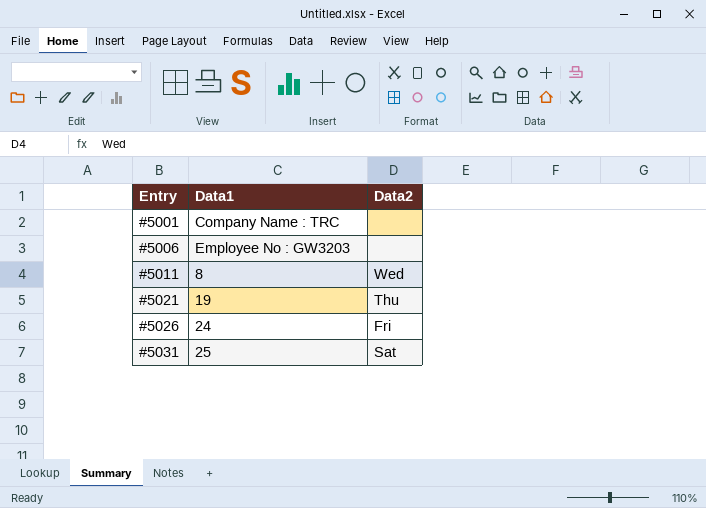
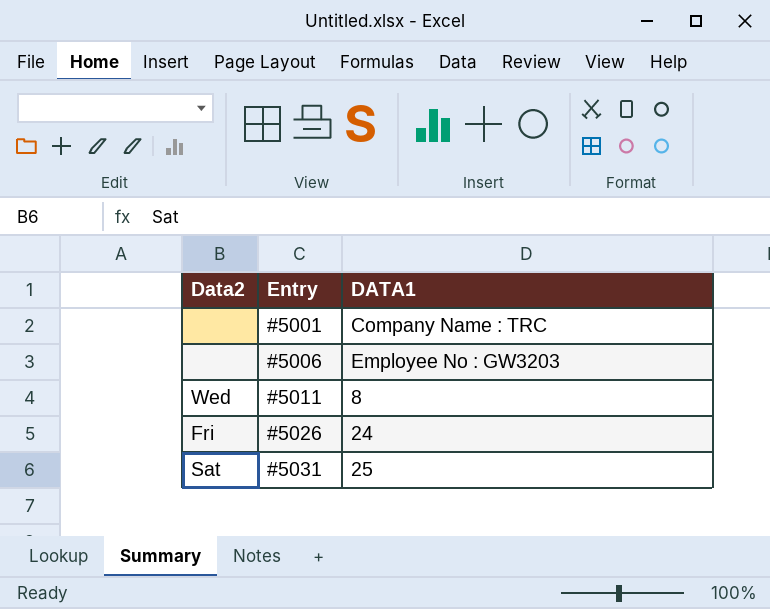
column Data2 | position: 3 -> 1
column name: Data1 -> DATA1
row #5021: 19 | Thu -> none

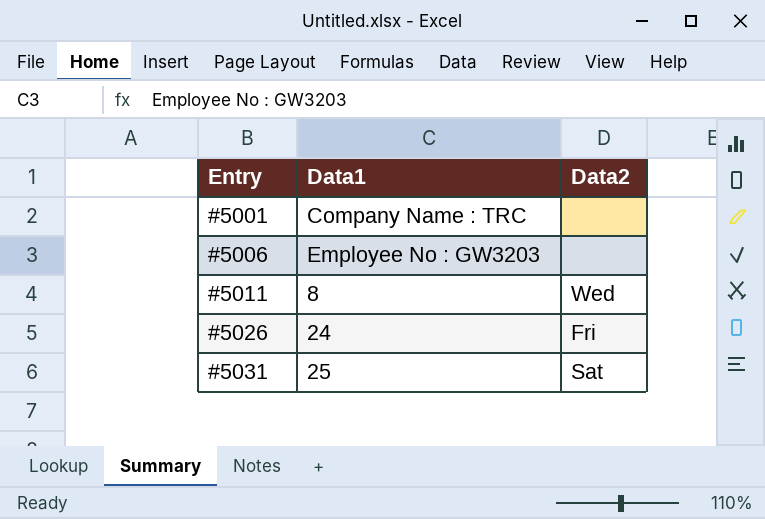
column name: DATA1 -> Data1
column Data2 | position: 1 -> 3

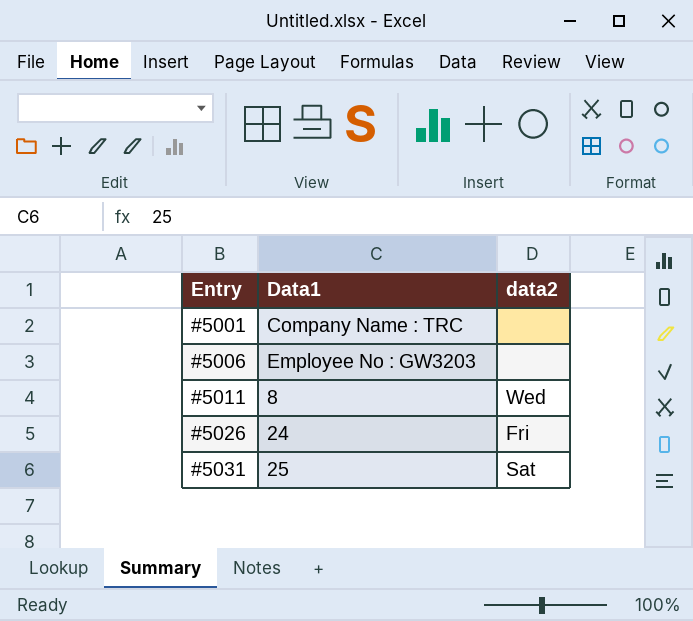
column name: Data2 -> data2

